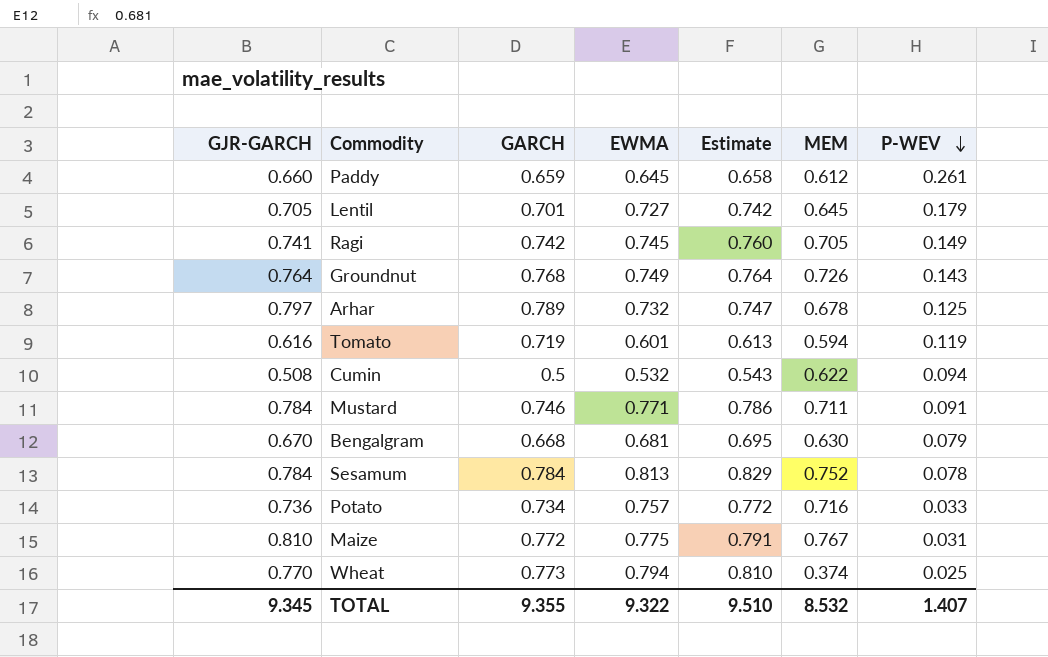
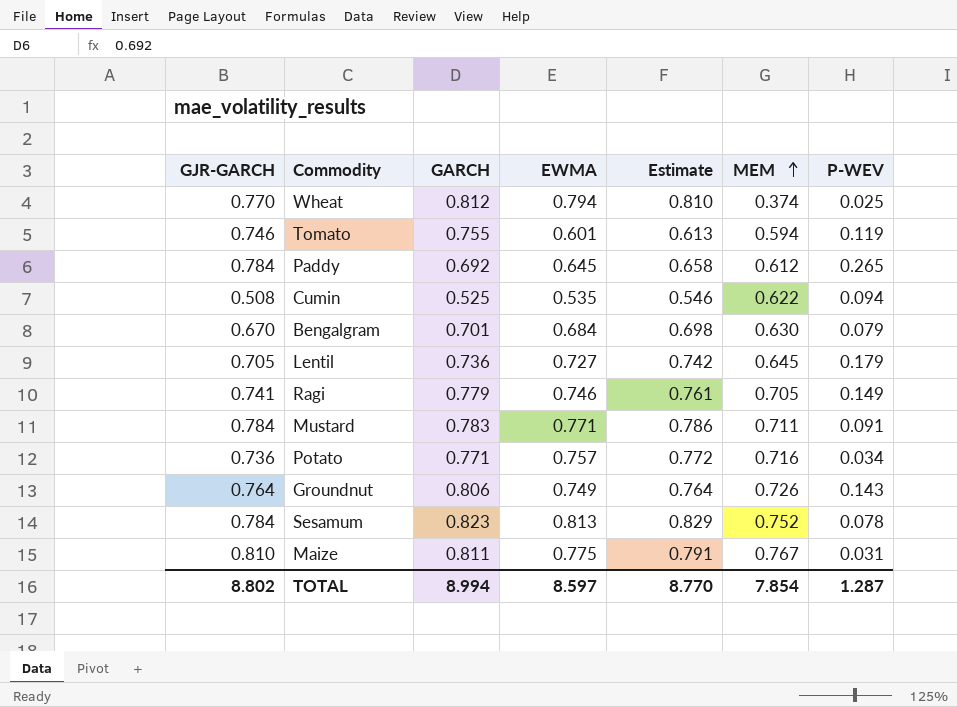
row order: P-WEV descending -> MEM ascending
row Arhar: 0.797 | 0.789 | 0.732 | 0.747 | 0.678 | 0.125 -> none
Wheat | GARCH: 0.773 -> 0.812
Tomato | GJR-GARCH: 0.616 -> 0.746
Tomato | GARCH: 0.719 -> 0.755
Paddy | GJR-GARCH: 0.660 -> 0.784
Paddy | GARCH: 0.659 -> 0.692
Paddy | P-WEV: 0.261 -> 0.265
Cumin | GARCH: 0.5 -> 0.525
Cumin | EWMA: 0.532 -> 0.535
Cumin | Estimate: 0.543 -> 0.546
Bengalgram | GARCH: 0.668 -> 0.701
Bengalgram | EWMA: 0.681 -> 0.684
Bengalgram | Estimate: 0.695 -> 0.698
Lentil | GARCH: 0.701 -> 0.736
Ragi | GARCH: 0.742 -> 0.779
Ragi | EWMA: 0.745 -> 0.746
Ragi | Estimate: 0.760 -> 0.761
Mustard | GARCH: 0.746 -> 0.783
Potato | GARCH: 0.734 -> 0.771
Potato | P-WEV: 0.033 -> 0.034
Groundnut | GARCH: 0.768 -> 0.806
Sesamum | GARCH: 0.784 -> 0.823
Maize | GARCH: 0.772 -> 0.811
TOTAL | GJR-GARCH: 9.345 -> 8.802
TOTAL | GARCH: 9.355 -> 8.994
TOTAL | EWMA: 9.322 -> 8.597
TOTAL | Estimate: 9.510 -> 8.770
TOTAL | MEM: 8.532 -> 7.854
TOTAL | P-WEV: 1.407 -> 1.287

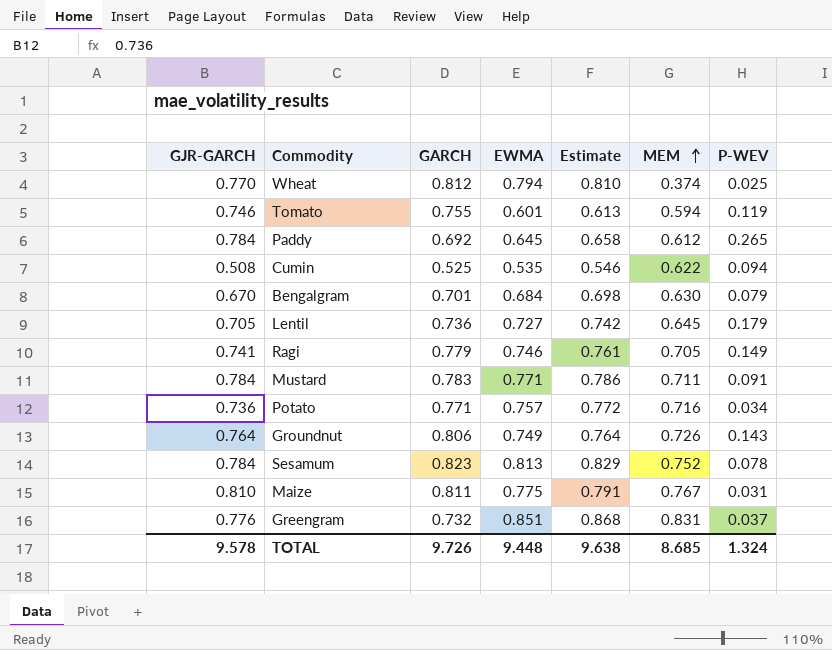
row Greengram: none -> 0.776 | 0.732 | 0.851 | 0.868 | 0.831 | 0.037
TOTAL | GJR-GARCH: 8.802 -> 9.578
TOTAL | GARCH: 8.994 -> 9.726
TOTAL | EWMA: 8.597 -> 9.448
TOTAL | Estimate: 8.770 -> 9.638
TOTAL | MEM: 7.854 -> 8.685
TOTAL | P-WEV: 1.287 -> 1.324

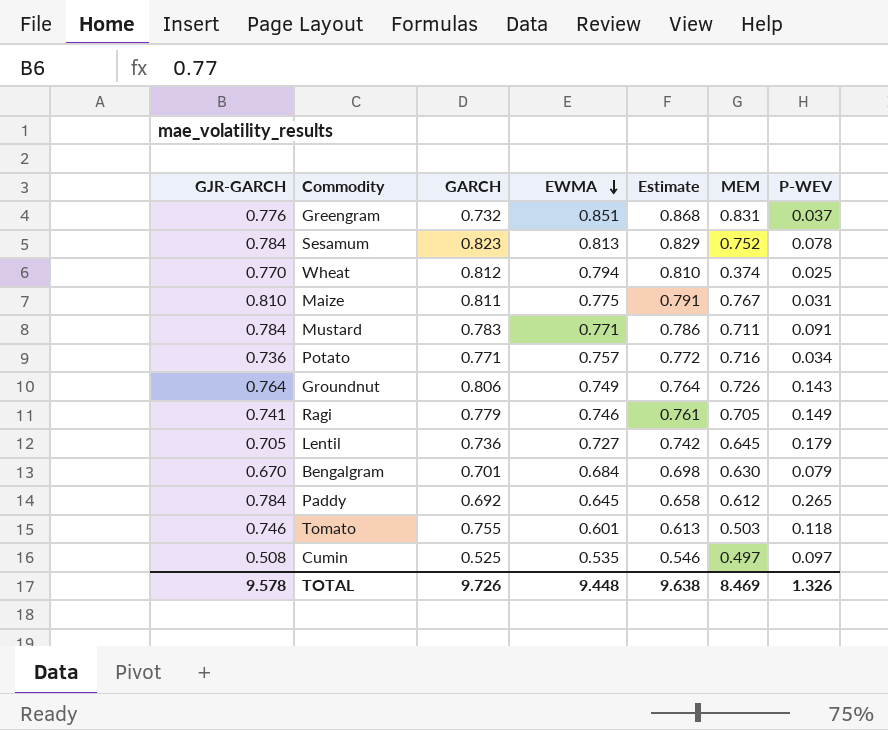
row order: MEM ascending -> EWMA descending
Tomato | MEM: 0.594 -> 0.503
Tomato | P-WEV: 0.119 -> 0.118
Cumin | MEM: 0.622 -> 0.497
Cumin | P-WEV: 0.094 -> 0.097
TOTAL | MEM: 8.685 -> 8.469
TOTAL | P-WEV: 1.324 -> 1.326

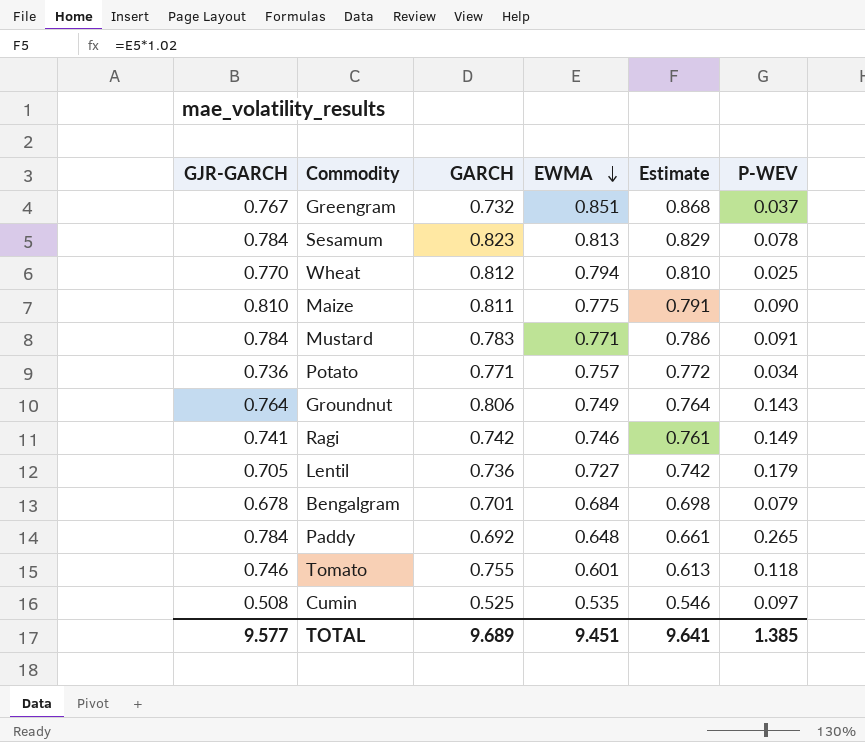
column MEM | position: 6 -> none
Greengram | GJR-GARCH: 0.776 -> 0.767
Maize | P-WEV: 0.031 -> 0.090
Ragi | GARCH: 0.779 -> 0.742
Bengalgram | GJR-GARCH: 0.670 -> 0.678
Paddy | EWMA: 0.645 -> 0.648
Paddy | Estimate: 0.658 -> 0.661
TOTAL | GJR-GARCH: 9.578 -> 9.577
TOTAL | GARCH: 9.726 -> 9.689
TOTAL | EWMA: 9.448 -> 9.451
TOTAL | Estimate: 9.638 -> 9.641
TOTAL | P-WEV: 1.326 -> 1.385

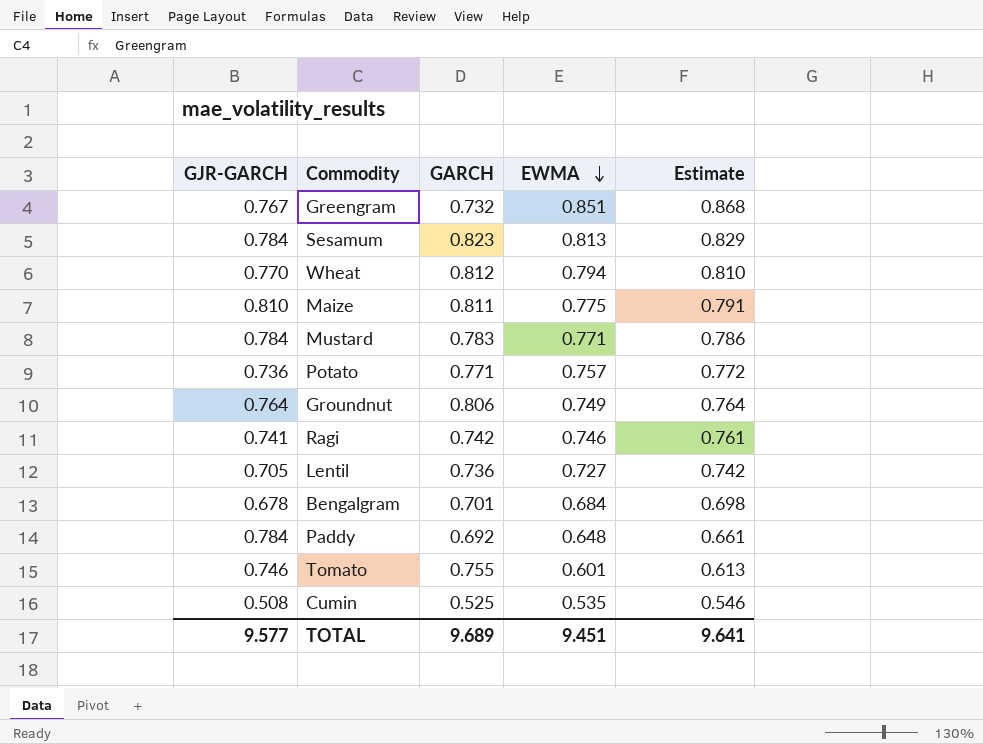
column P-WEV | position: 6 -> none

